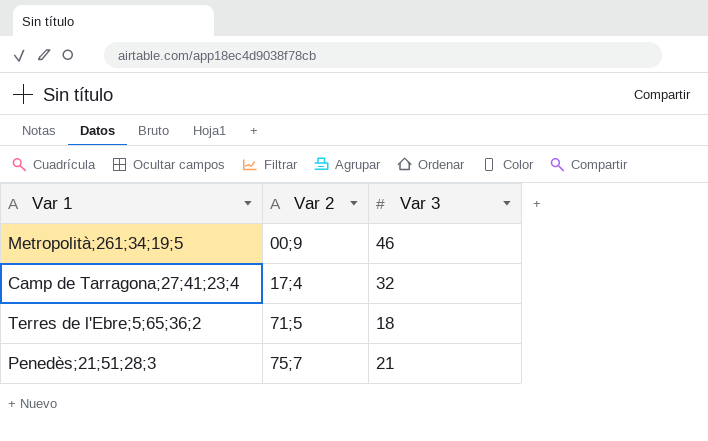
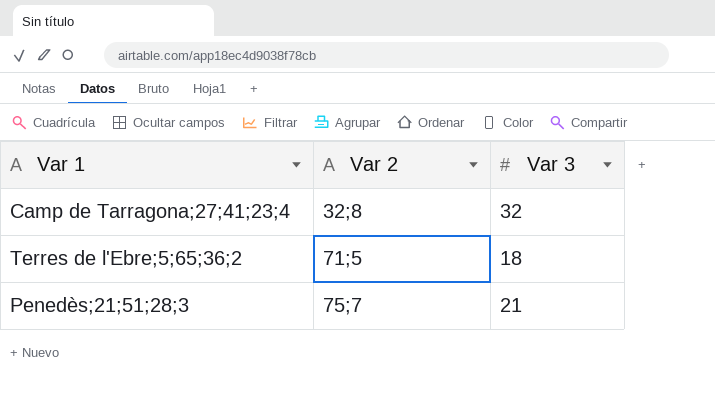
row Metropolità;261;34;19;5: 00;9 | 46 -> none
Camp de Tarragona;27;41;23;4 | Var 2: 17;4 -> 32;8

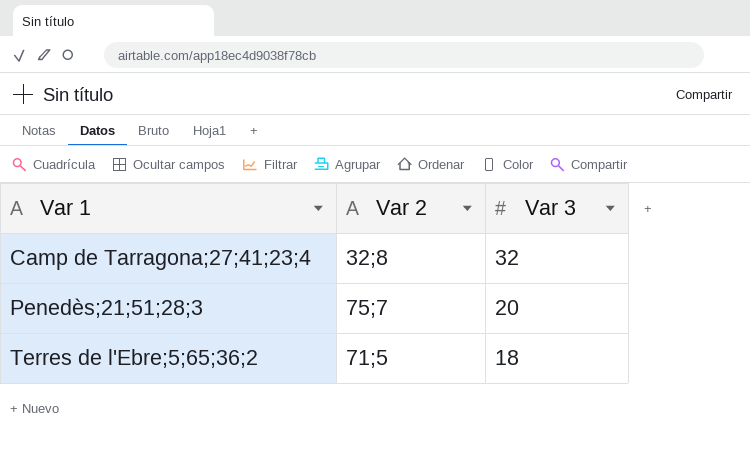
row order: Var 2 ascending -> Var 1 ascending
Penedès;21;51;28;3 | Var 3: 21 -> 20

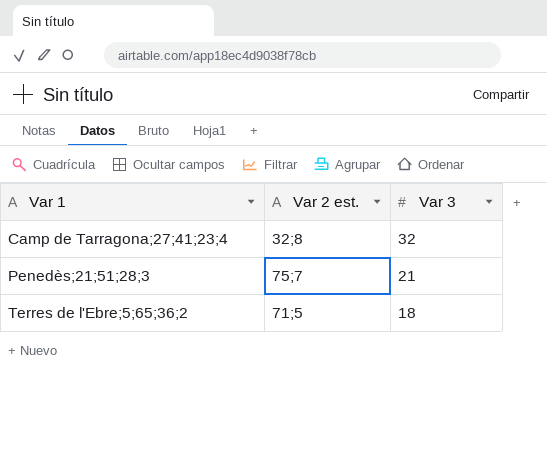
column name: Var 2 -> Var 2 est.
Penedès;21;51;28;3 | Var 3: 20 -> 21

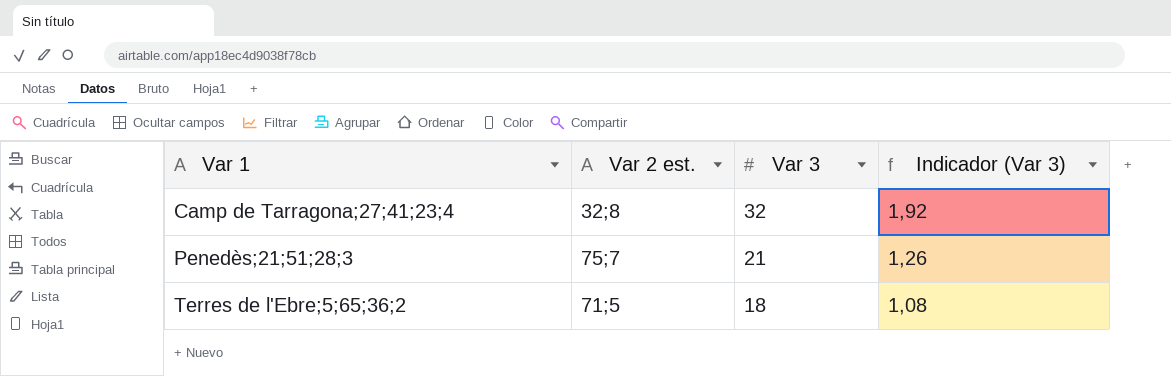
column Indicador (Var 3) | formula: none -> [Var 3] * 0,06

